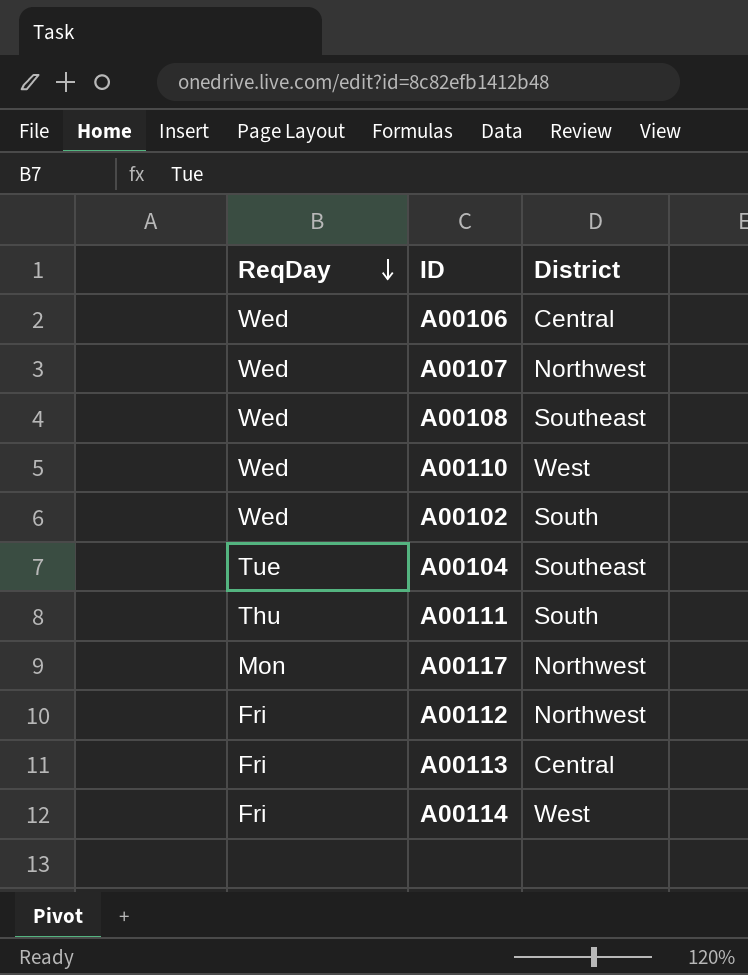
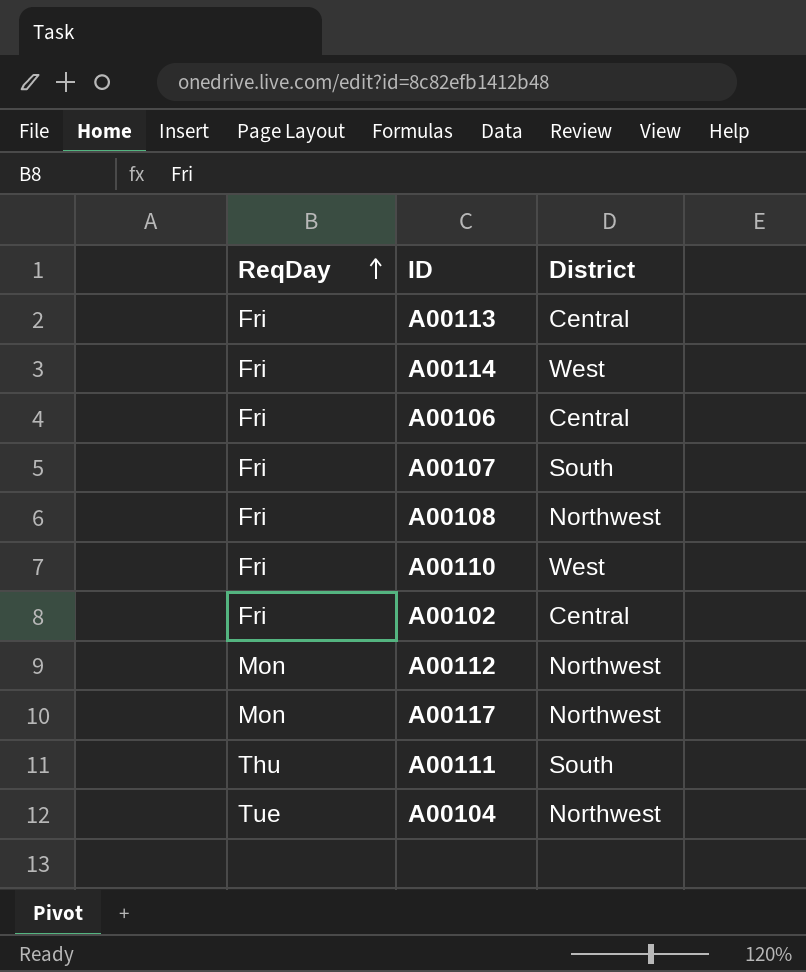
row order: ReqDay descending -> ReqDay ascending
A00106 | ReqDay: Wed -> Fri
A00107 | ReqDay: Wed -> Fri
A00107 | District: Northwest -> South
A00108 | ReqDay: Wed -> Fri
A00108 | District: Southeast -> Northwest
A00110 | ReqDay: Wed -> Fri
A00102 | ReqDay: Wed -> Fri
A00102 | District: South -> Central
A00112 | ReqDay: Fri -> Mon
A00104 | District: Southeast -> Northwest

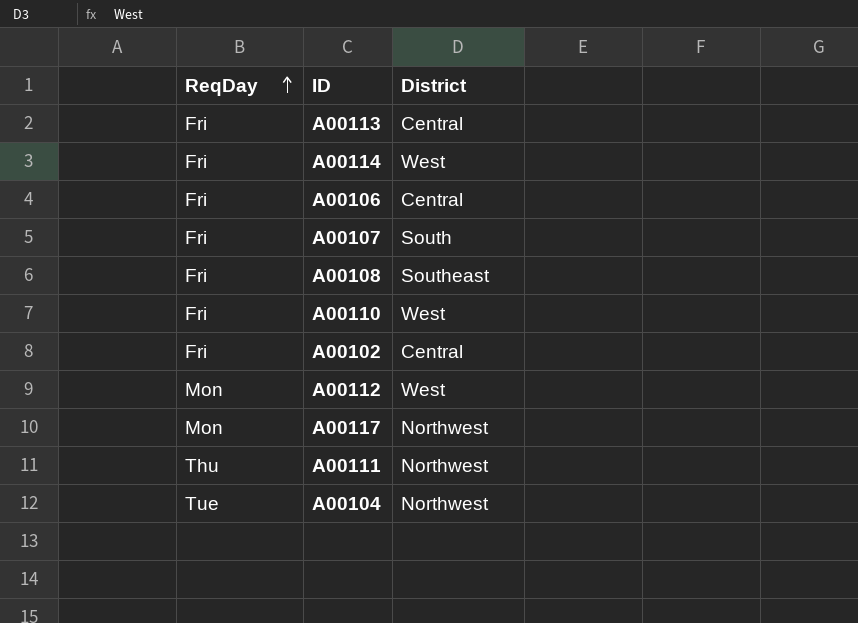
A00108 | District: Northwest -> Southeast
A00112 | District: Northwest -> West
A00111 | District: South -> Northwest

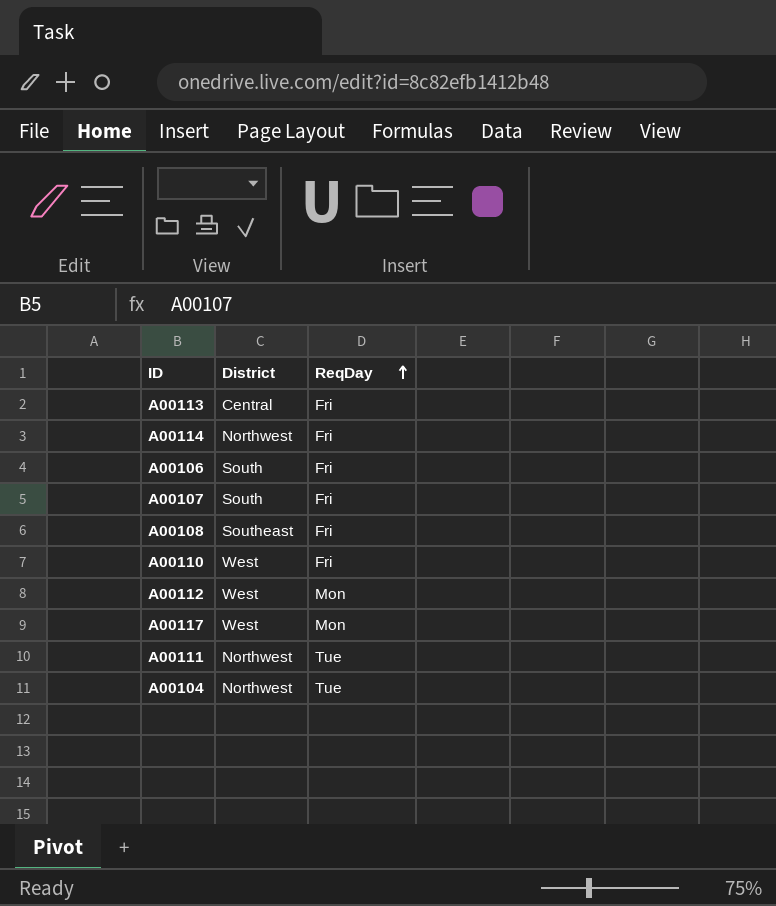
column ReqDay | position: 1 -> 3
row A00102: Fri | Central -> none
A00114 | District: West -> Northwest
A00106 | District: Central -> South
A00117 | District: Northwest -> West
A00111 | ReqDay: Thu -> Tue

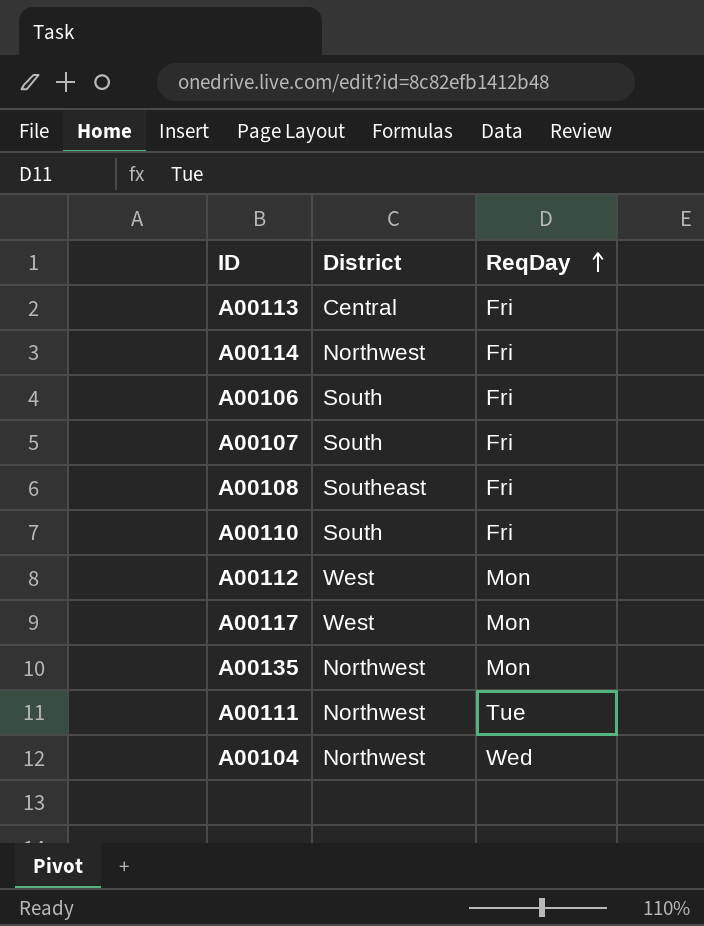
A00110 | District: West -> South
row A00135: none -> Northwest | Mon
A00104 | ReqDay: Tue -> Wed

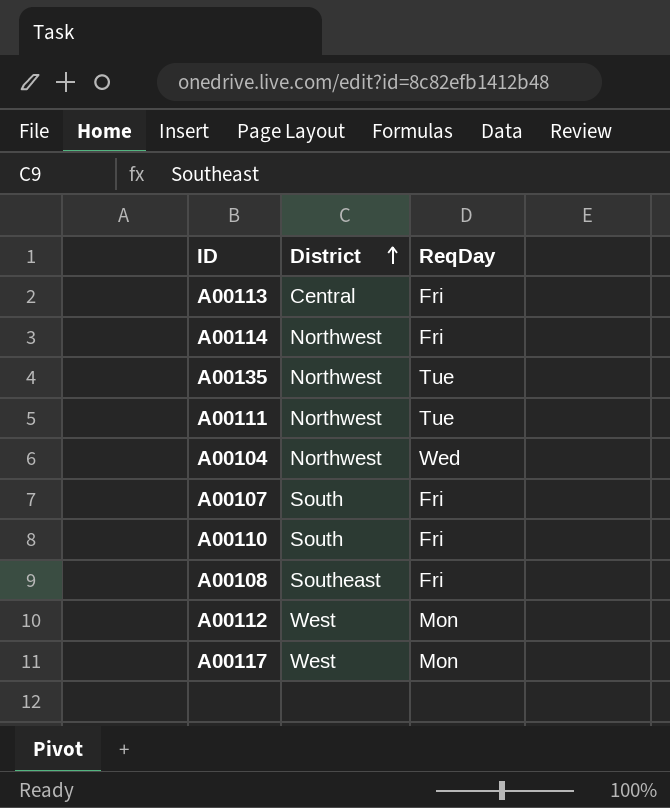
row order: ReqDay ascending -> District ascending
row A00106: South | Fri -> none
A00135 | ReqDay: Mon -> Tue

